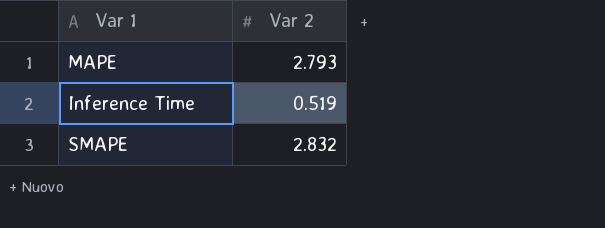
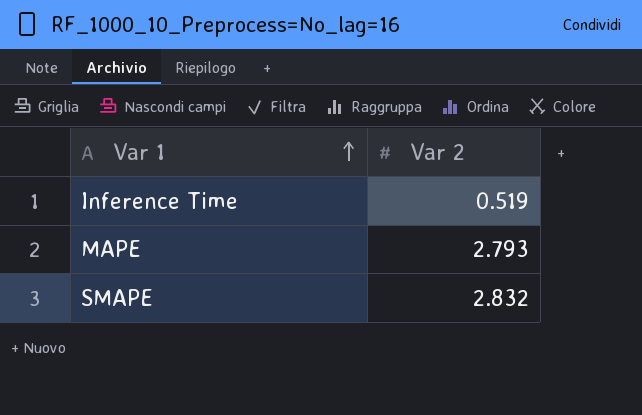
row order: none -> Var 1 ascending

